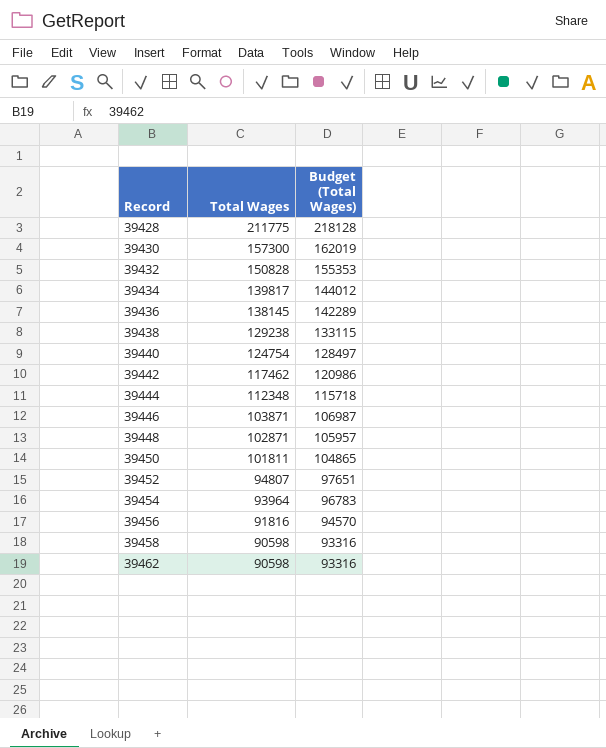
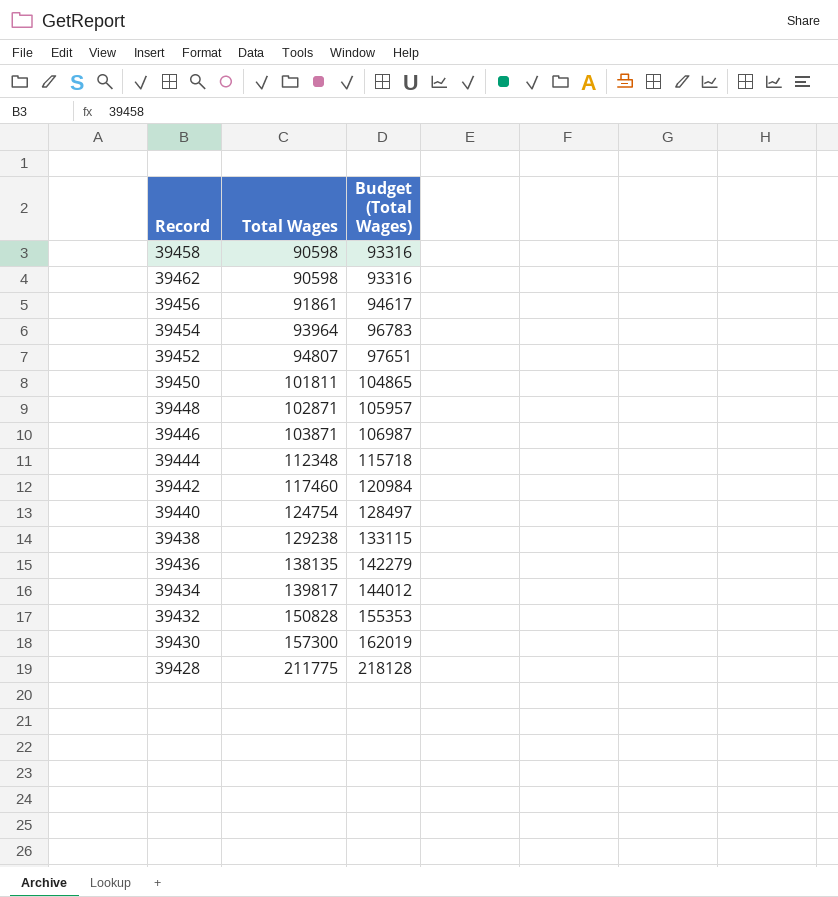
row order: Record ascending -> Total Wages ascending
39456 | Total Wages: 91816 -> 91861
39456 | Budget (Total Wages): 94570 -> 94617
39442 | Total Wages: 117462 -> 117460
39442 | Budget (Total Wages): 120986 -> 120984
39436 | Total Wages: 138145 -> 138135
39436 | Budget (Total Wages): 142289 -> 142279

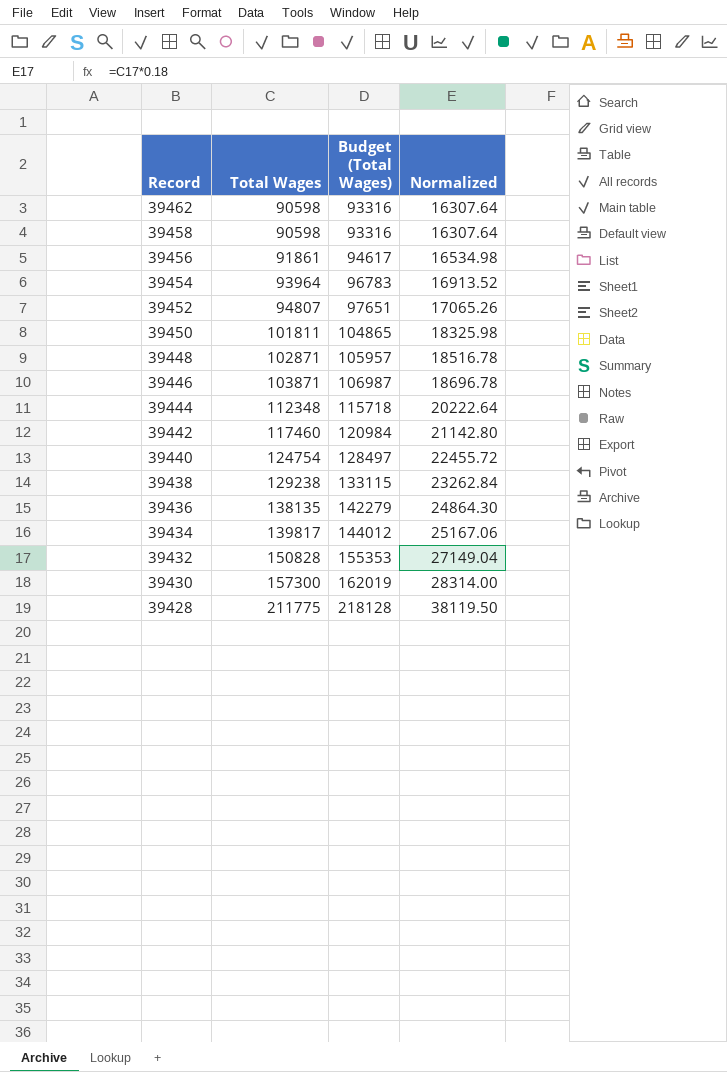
row order: Total Wages ascending -> Record descending
column Normalized | formula: none -> [Total Wages] * 0.18

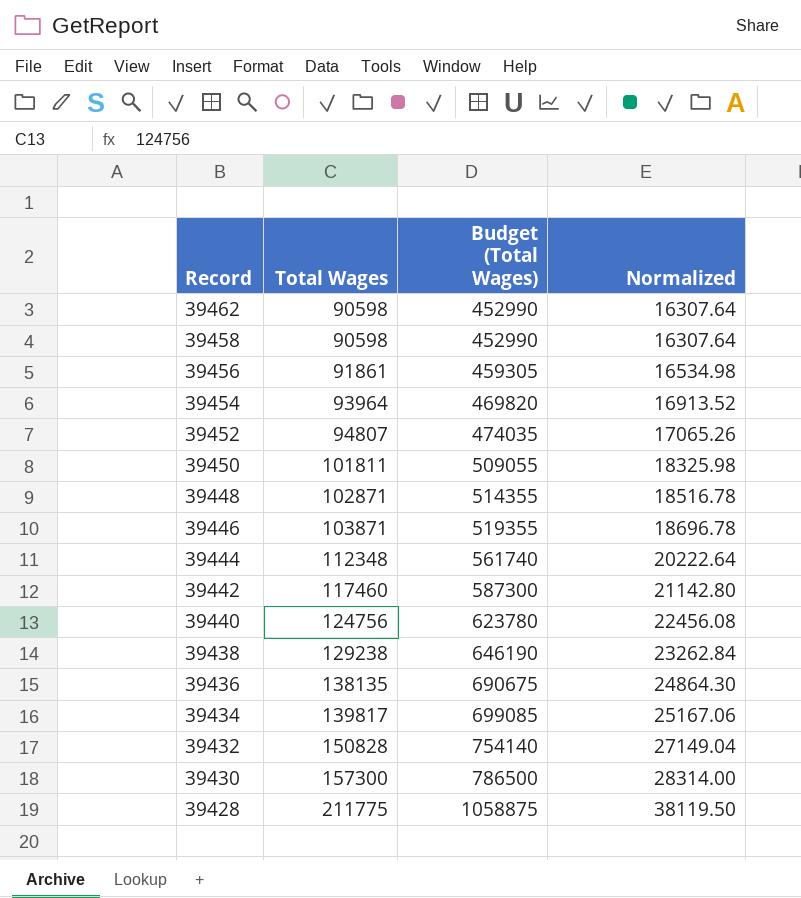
column Budget (Total Wages) | formula: [Total Wages] * 1.03 -> [Total Wages] * 5
39440 | Total Wages: 124754 -> 124756
39440 | Normalized: 22455.72 -> 22456.08

